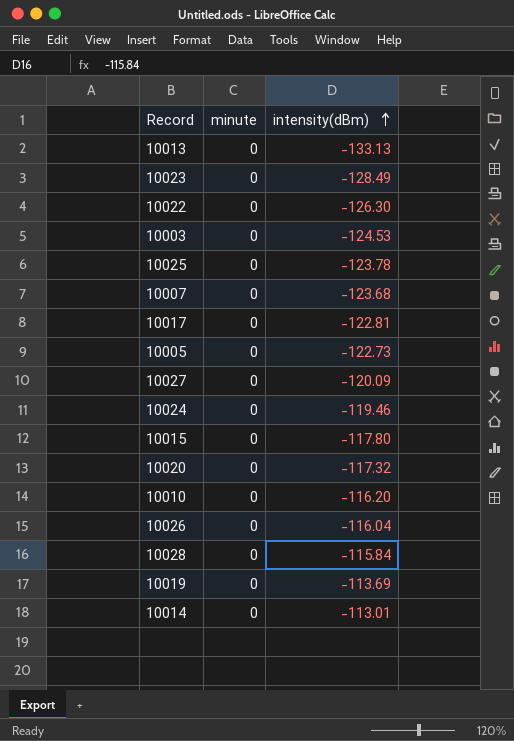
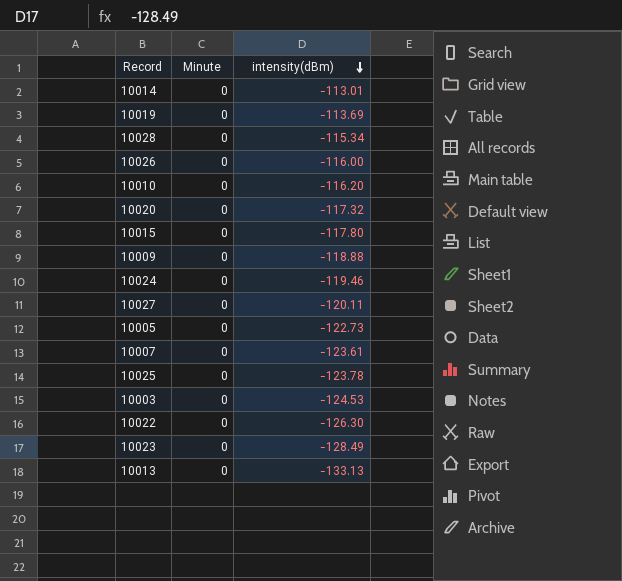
row order: intensity(dBm) ascending -> intensity(dBm) descending
column name: minute -> Minute
row 10017: 0 | -122.81 -> none
10028 | intensity(dBm): -115.84 -> -115.34
10026 | intensity(dBm): -116.04 -> -116.00
row 10009: none -> 0 | -118.88
10027 | intensity(dBm): -120.09 -> -120.11
10007 | intensity(dBm): -123.68 -> -123.61

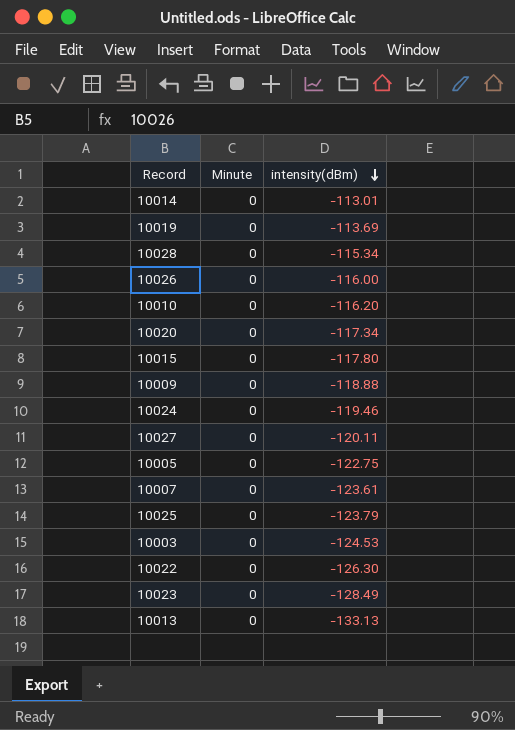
10020 | intensity(dBm): -117.32 -> -117.34
10005 | intensity(dBm): -122.73 -> -122.75
10025 | intensity(dBm): -123.78 -> -123.79

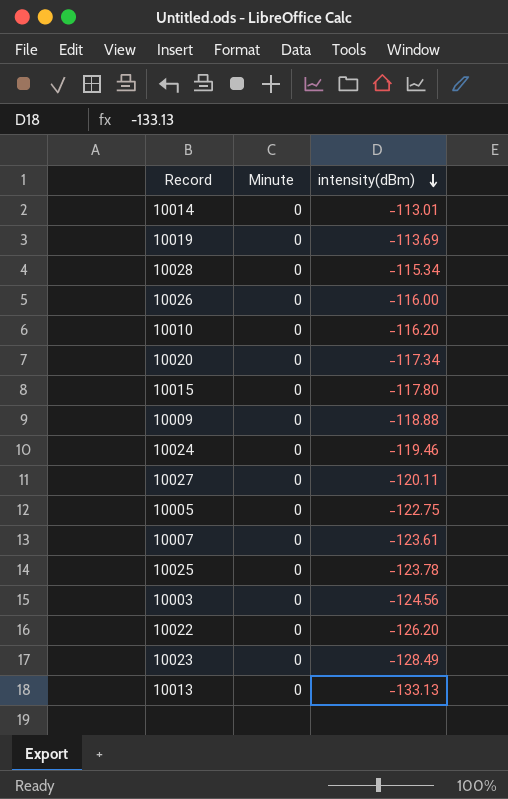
10025 | intensity(dBm): -123.79 -> -123.78
10003 | intensity(dBm): -124.53 -> -124.56
10022 | intensity(dBm): -126.30 -> -126.20

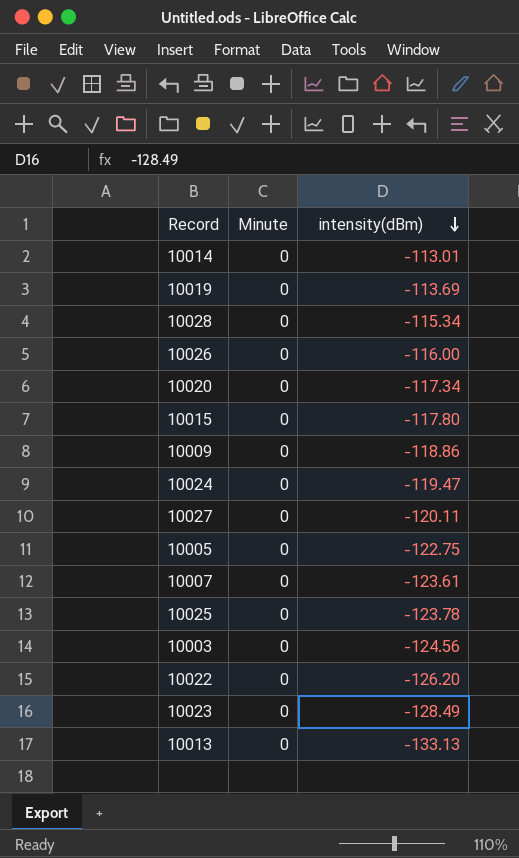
row 10010: 0 | -116.20 -> none
10009 | intensity(dBm): -118.88 -> -118.86
10024 | intensity(dBm): -119.46 -> -119.47

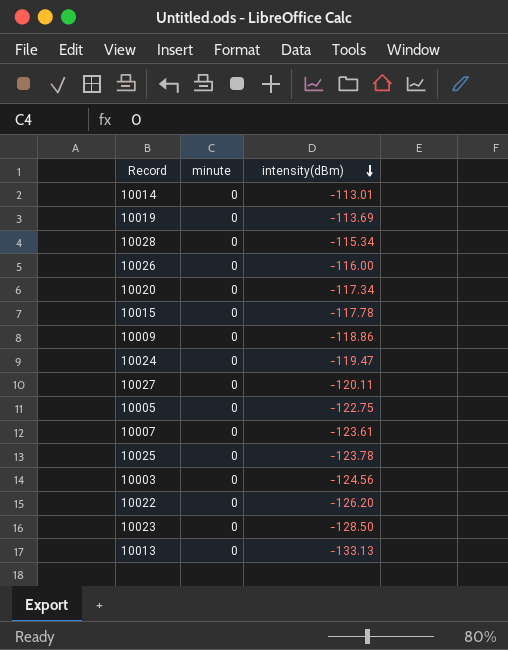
column name: Minute -> minute
10015 | intensity(dBm): -117.80 -> -117.78
10023 | intensity(dBm): -128.49 -> -128.50

